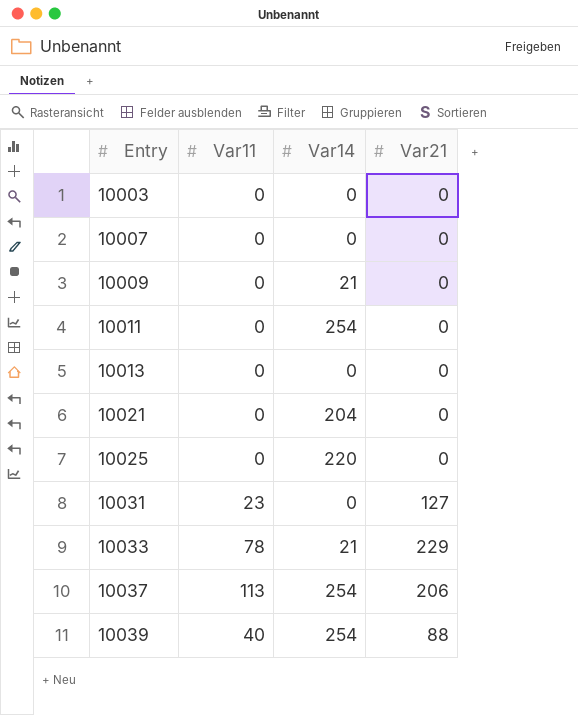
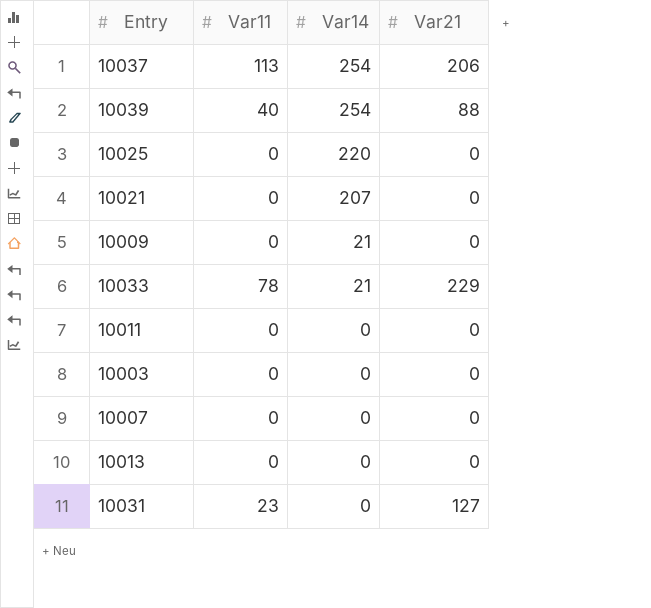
row order: Entry ascending -> Var14 descending
10021 | Var14: 204 -> 207
10011 | Var14: 254 -> 0

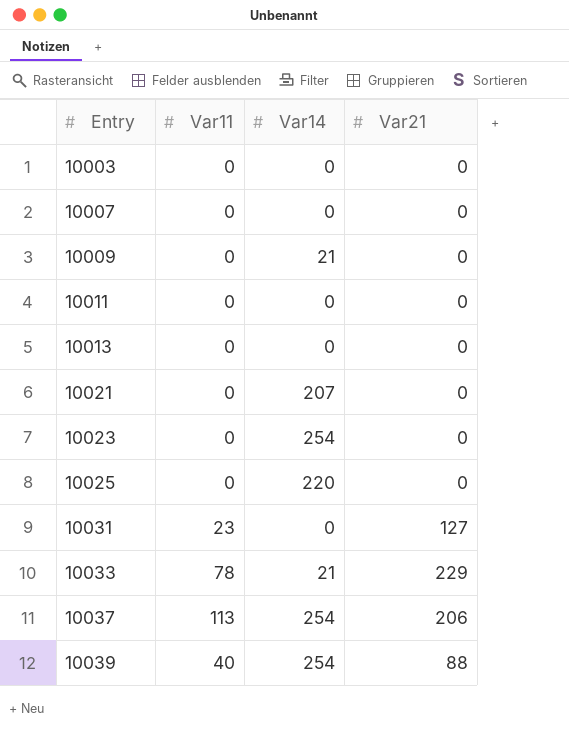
row order: Var14 descending -> Entry ascending
row 10023: none -> 0 | 254 | 0

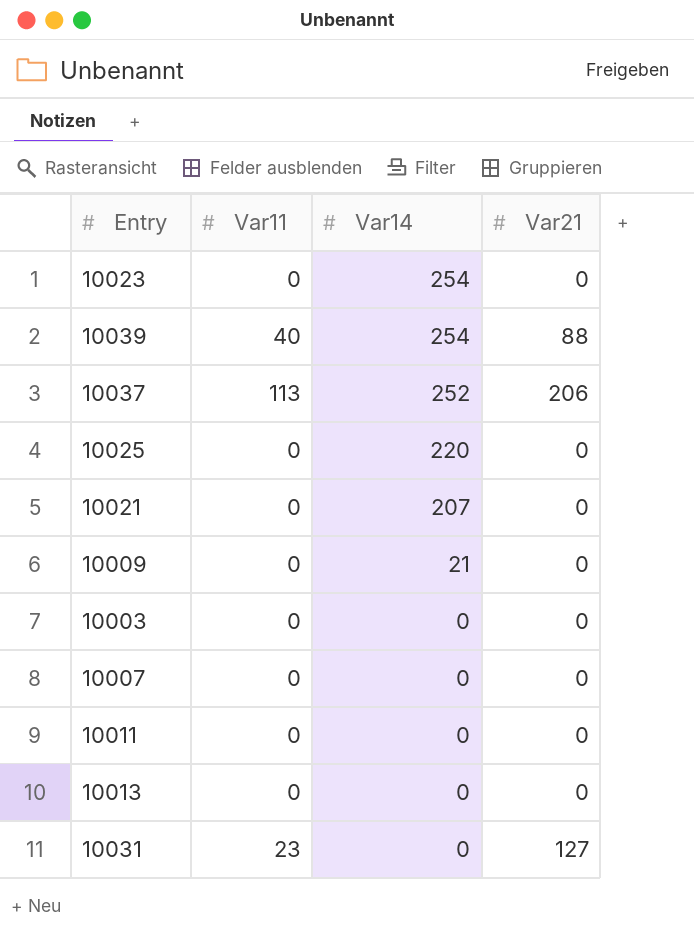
row order: Entry ascending -> Var14 descending
row 10033: 78 | 21 | 229 -> none
10037 | Var14: 254 -> 252

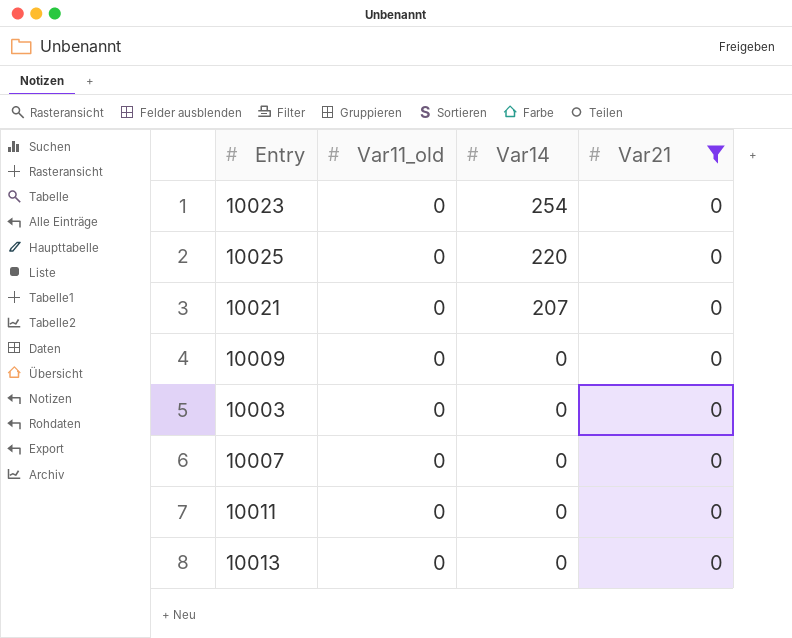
filter: none -> Var21 = 0
column name: Var11 -> Var11_old
10009 | Var14: 21 -> 0

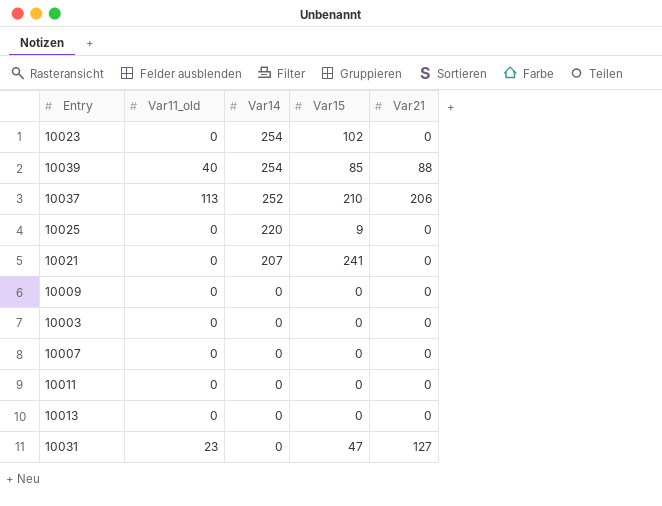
filter: Var21 = 0 -> none
column Var15 | position: none -> 4

